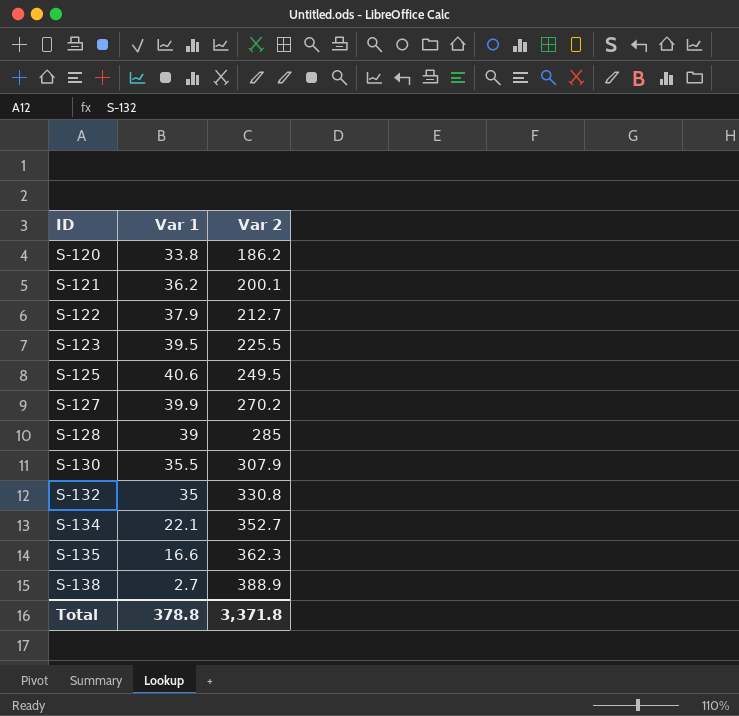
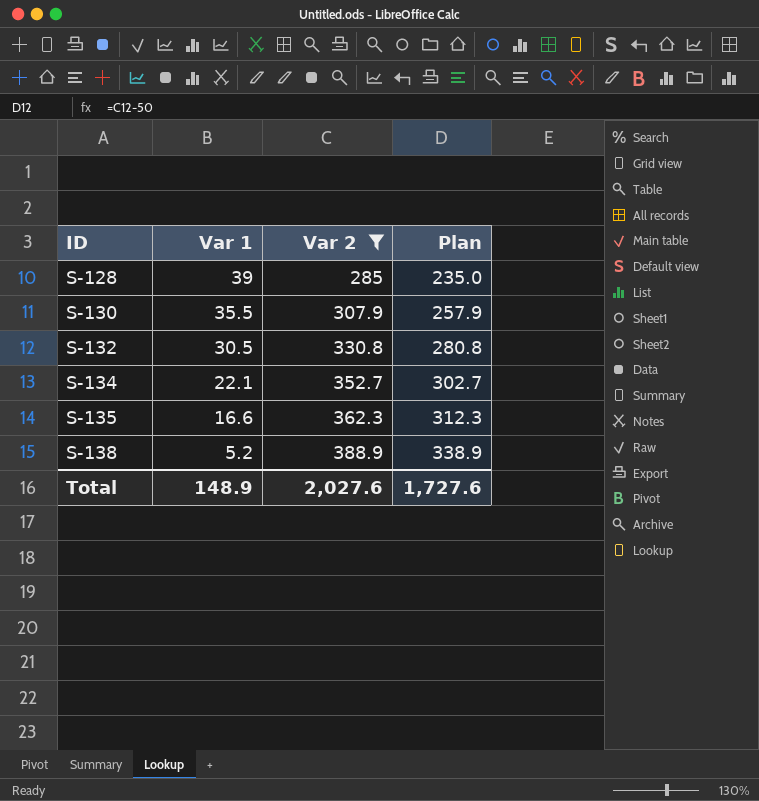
filter: none -> Var 2 >= 285
column Plan | formula: none -> [Var 2] - 50
S-132 | Var 1: 35 -> 30.5
S-138 | Var 1: 2.7 -> 5.2
Total | Var 1: 378.8 -> 148.9
Total | Var 2: 3,371.8 -> 2,027.6

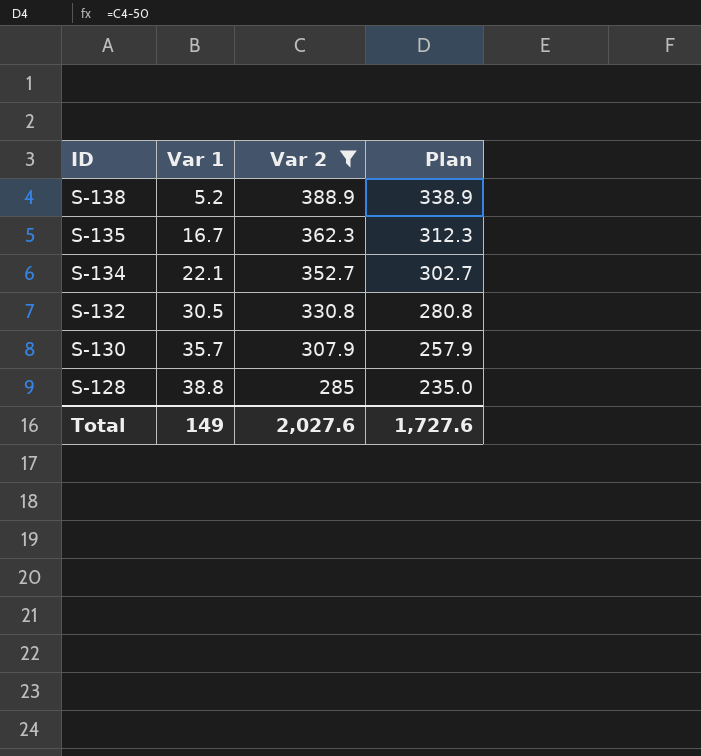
row order: ID ascending -> ID descending
S-135 | Var 1: 16.6 -> 16.7
S-130 | Var 1: 35.5 -> 35.7
S-128 | Var 1: 39 -> 38.8
Total | Var 1: 148.9 -> 149

